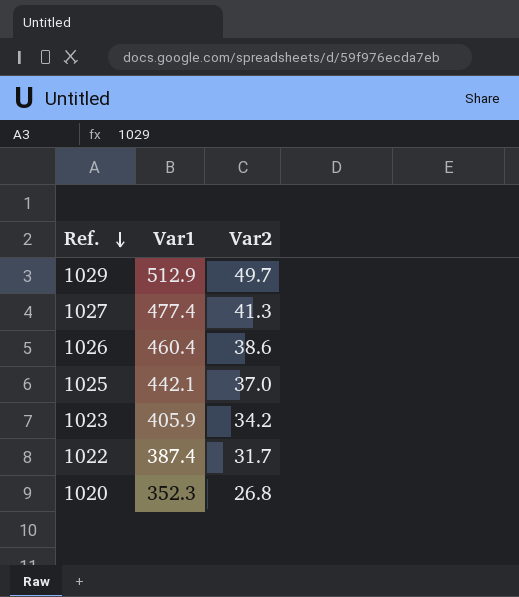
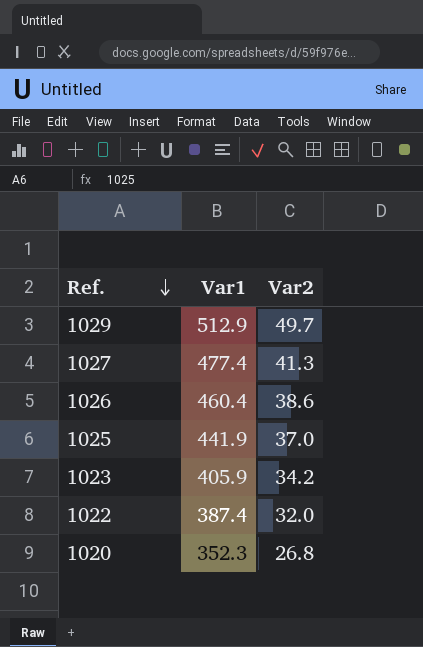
1025 | Var1: 442.1 -> 441.9
1022 | Var2: 31.7 -> 32.0

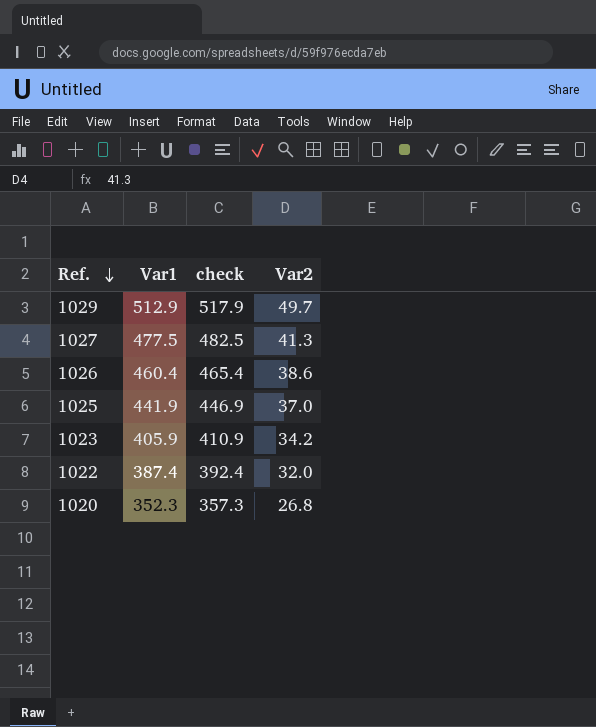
column check | formula: none -> [Var1] + 5
1027 | Var1: 477.4 -> 477.5

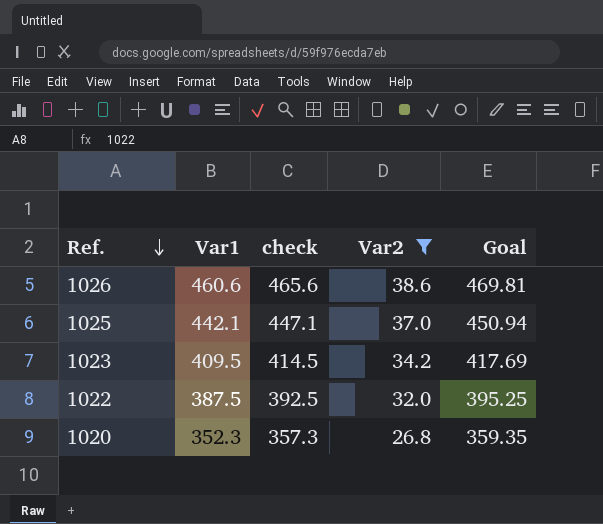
filter: none -> Var2 <= 38.6
column Goal | formula: none -> [Var1] * 1.02
1026 | Var1: 460.4 -> 460.6
1026 | check: 465.4 -> 465.6
1025 | Var1: 441.9 -> 442.1
1025 | check: 446.9 -> 447.1
1023 | Var1: 405.9 -> 409.5
1023 | check: 410.9 -> 414.5
1022 | Var1: 387.4 -> 387.5
1022 | check: 392.4 -> 392.5

